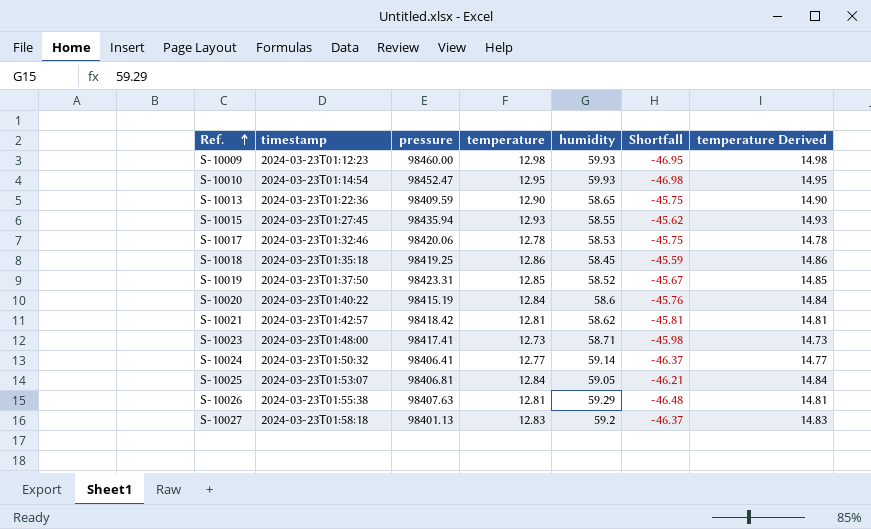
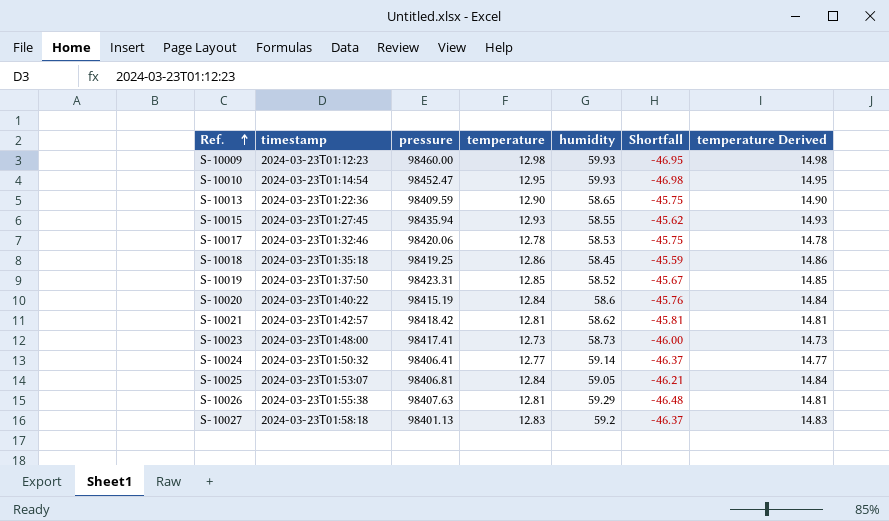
S-10023 | humidity: 58.71 -> 58.73
S-10023 | Shortfall: -45.98 -> -46.00

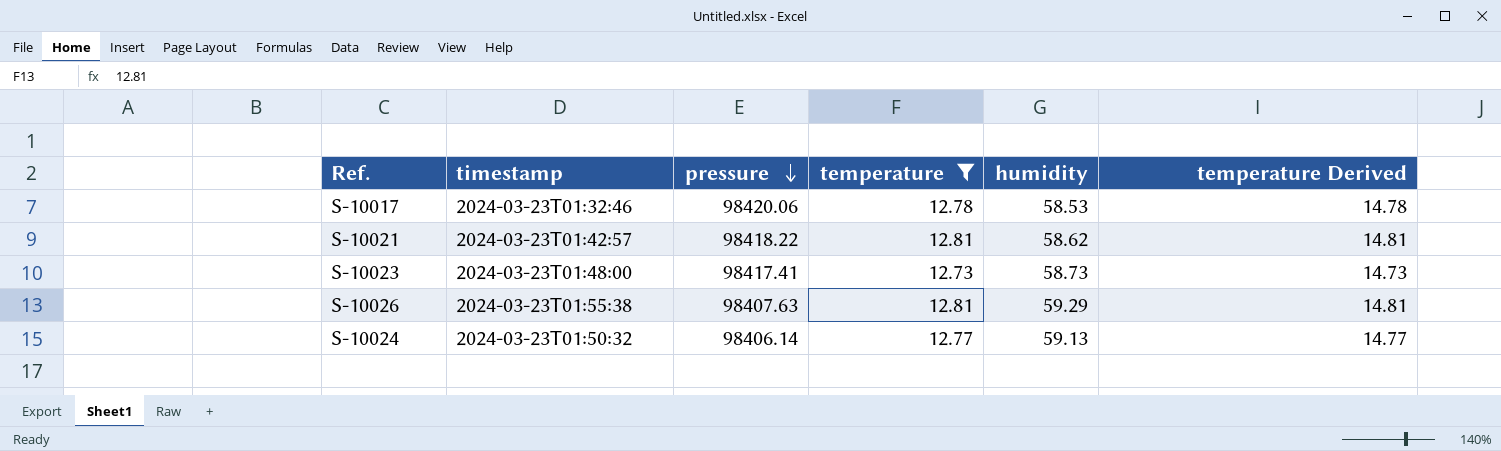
filter: none -> temperature <= 12.81
row order: Ref. ascending -> pressure descending
column Shortfall | formula: [temperature] - [humidity] -> none
S-10021 | pressure: 98418.42 -> 98418.22
S-10024 | pressure: 98406.41 -> 98406.14
S-10024 | humidity: 59.14 -> 59.13

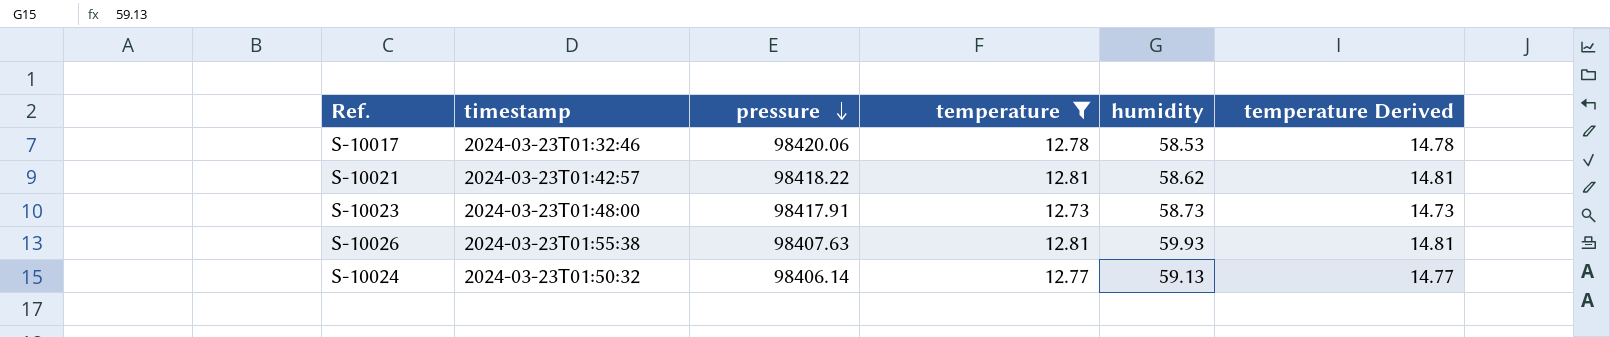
S-10023 | pressure: 98417.41 -> 98417.91
S-10026 | humidity: 59.29 -> 59.93

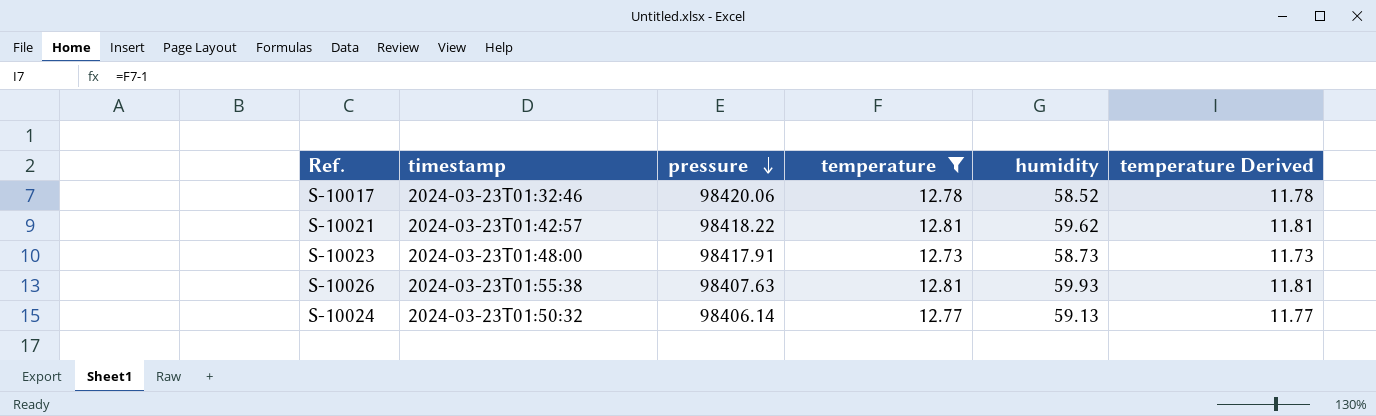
column temperature Derived | formula: [temperature] + 2 -> [temperature] - 1
S-10017 | humidity: 58.53 -> 58.52
S-10021 | humidity: 58.62 -> 59.62

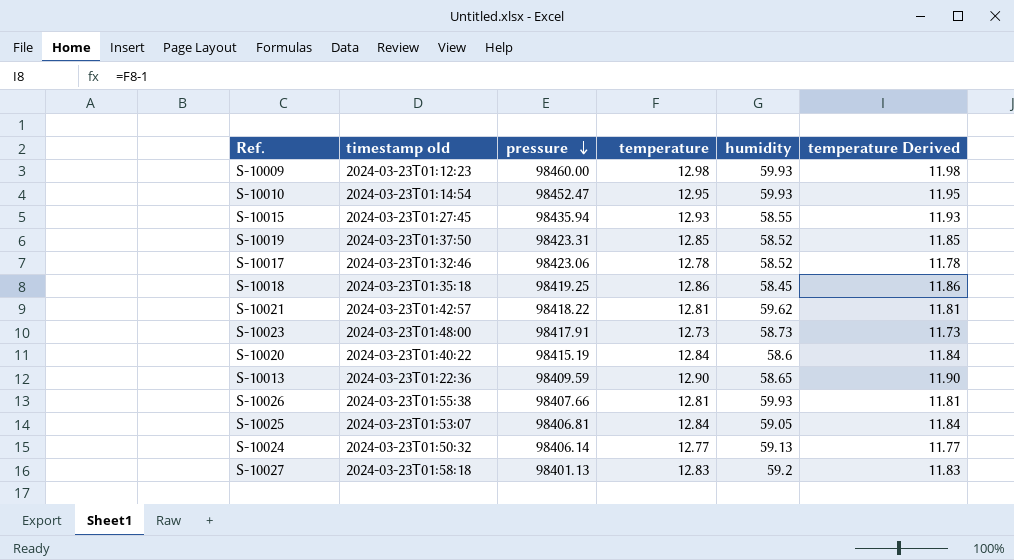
filter: temperature <= 12.81 -> none
column name: timestamp -> timestamp old
S-10017 | pressure: 98420.06 -> 98423.06
S-10026 | pressure: 98407.63 -> 98407.66

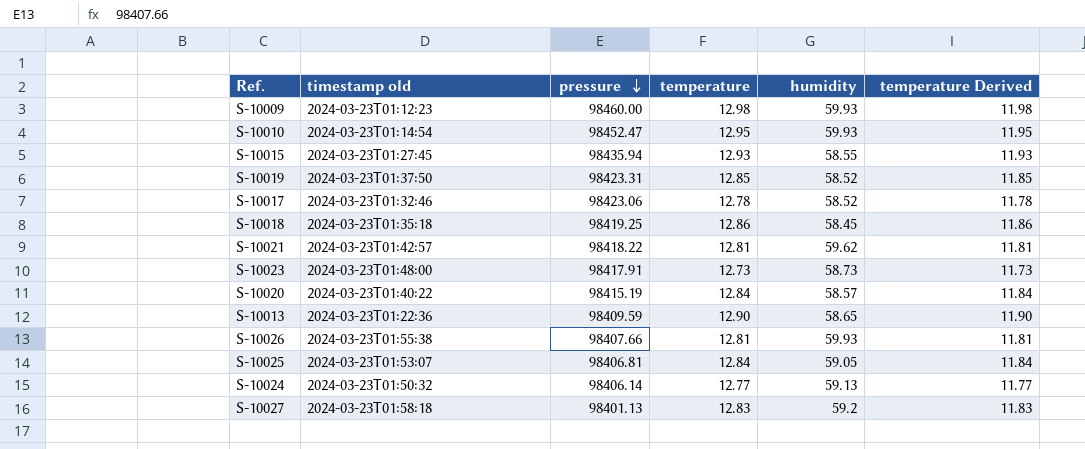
S-10020 | humidity: 58.6 -> 58.57

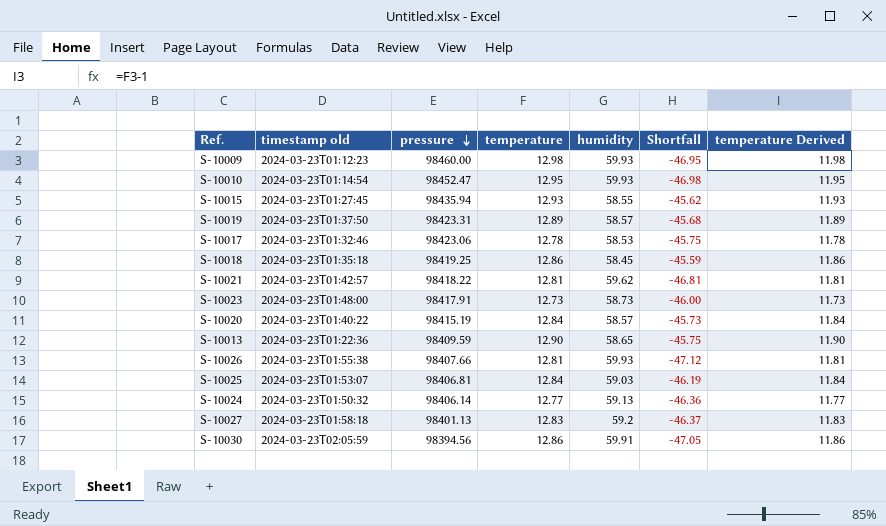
column Shortfall | formula: none -> [temperature] - [humidity]
S-10019 | temperature: 12.85 -> 12.89
S-10019 | humidity: 58.52 -> 58.57
S-10019 | temperature Derived: 11.85 -> 11.89
S-10017 | humidity: 58.52 -> 58.53
S-10025 | humidity: 59.05 -> 59.03
row S-10030: none -> 2024-03-23T02:05:59 | 98394.56 | 12.86 | 59.91 | -47.05 | 11.86

